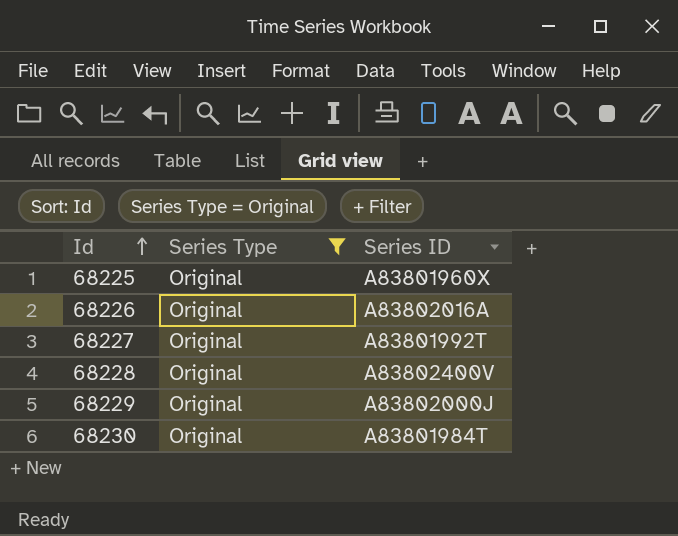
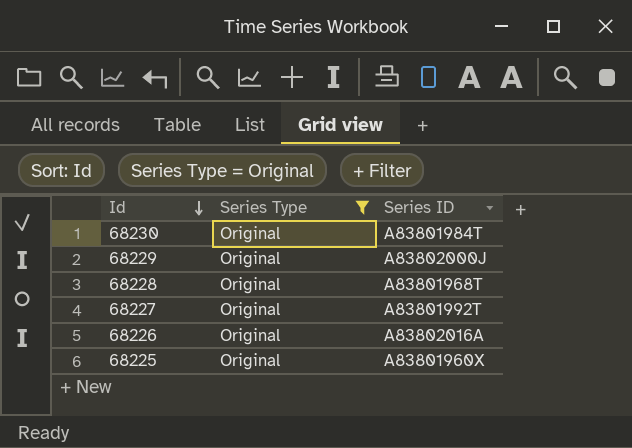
row order: Id ascending -> Id descending
68228 | Series ID: A83802400V -> A83801968T

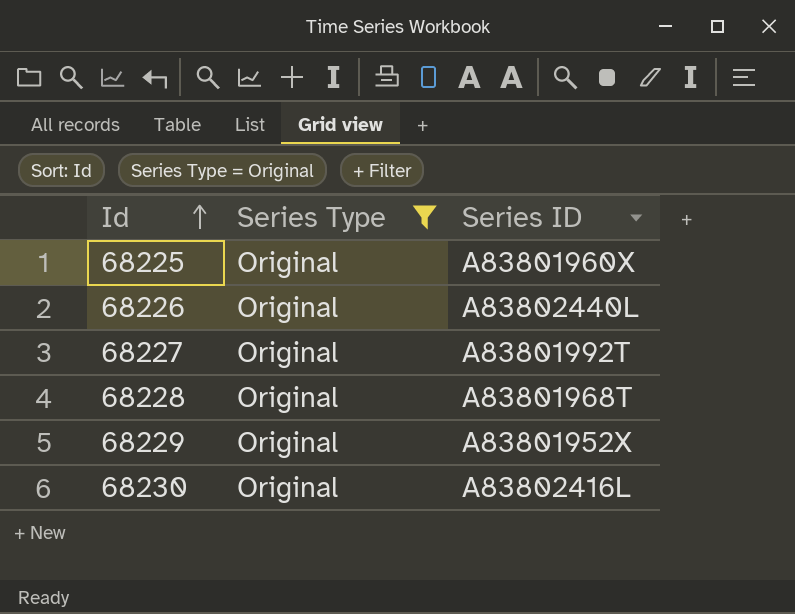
row order: Id descending -> Id ascending
68226 | Series ID: A83802016A -> A83802440L
68229 | Series ID: A83802000J -> A83801952X
68230 | Series ID: A83801984T -> A83802416L

